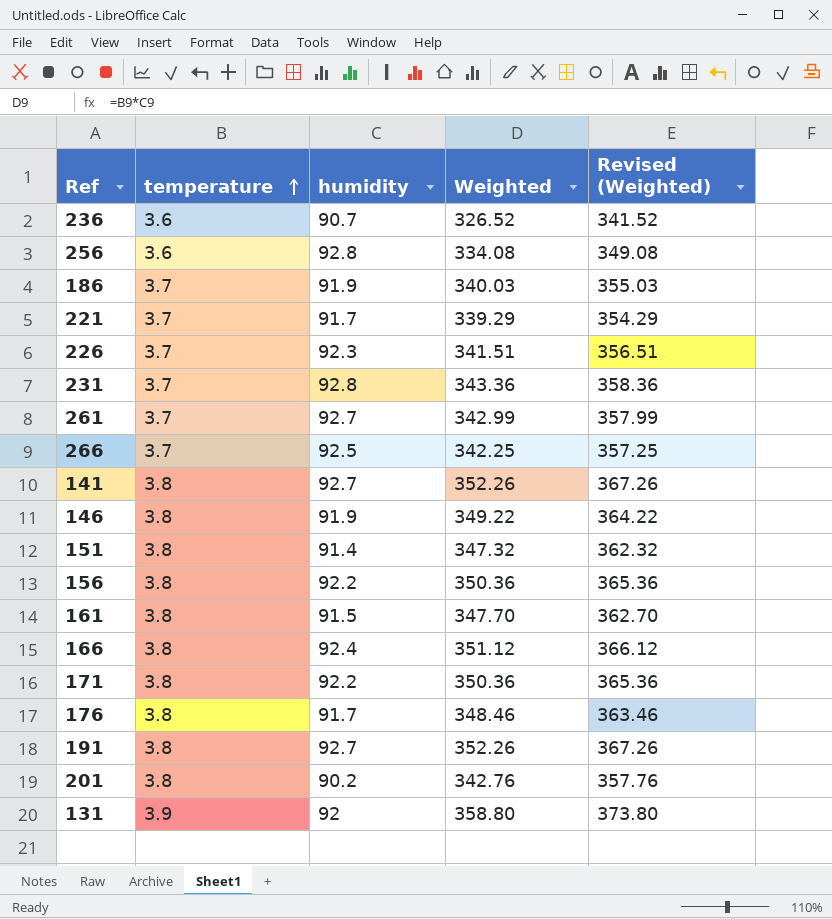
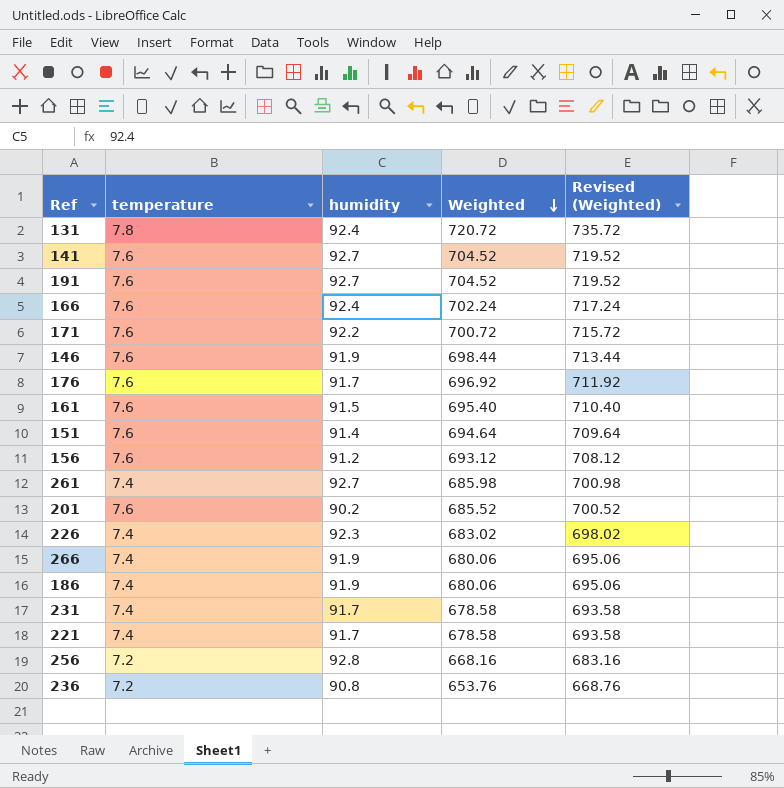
row order: temperature ascending -> Weighted descending
131 | temperature: 3.9 -> 7.8
131 | humidity: 92 -> 92.4
131 | Weighted: 358.80 -> 720.72
131 | Revised (Weighted): 373.80 -> 735.72
141 | temperature: 3.8 -> 7.6
141 | Weighted: 352.26 -> 704.52
141 | Revised (Weighted): 367.26 -> 719.52
191 | temperature: 3.8 -> 7.6
191 | Weighted: 352.26 -> 704.52
191 | Revised (Weighted): 367.26 -> 719.52
166 | temperature: 3.8 -> 7.6
166 | Weighted: 351.12 -> 702.24
166 | Revised (Weighted): 366.12 -> 717.24
171 | temperature: 3.8 -> 7.6
171 | Weighted: 350.36 -> 700.72
171 | Revised (Weighted): 365.36 -> 715.72
146 | temperature: 3.8 -> 7.6
146 | Weighted: 349.22 -> 698.44
146 | Revised (Weighted): 364.22 -> 713.44
176 | temperature: 3.8 -> 7.6
176 | Weighted: 348.46 -> 696.92
176 | Revised (Weighted): 363.46 -> 711.92
161 | temperature: 3.8 -> 7.6
161 | Weighted: 347.70 -> 695.40
161 | Revised (Weighted): 362.70 -> 710.40
151 | temperature: 3.8 -> 7.6
151 | Weighted: 347.32 -> 694.64
151 | Revised (Weighted): 362.32 -> 709.64
156 | temperature: 3.8 -> 7.6
156 | humidity: 92.2 -> 91.2
156 | Weighted: 350.36 -> 693.12
156 | Revised (Weighted): 365.36 -> 708.12
261 | temperature: 3.7 -> 7.4
261 | Weighted: 342.99 -> 685.98
261 | Revised (Weighted): 357.99 -> 700.98
201 | temperature: 3.8 -> 7.6
201 | Weighted: 342.76 -> 685.52
201 | Revised (Weighted): 357.76 -> 700.52
226 | temperature: 3.7 -> 7.4
226 | Weighted: 341.51 -> 683.02
226 | Revised (Weighted): 356.51 -> 698.02
266 | temperature: 3.7 -> 7.4
266 | humidity: 92.5 -> 91.9
266 | Weighted: 342.25 -> 680.06
266 | Revised (Weighted): 357.25 -> 695.06
186 | temperature: 3.7 -> 7.4
186 | Weighted: 340.03 -> 680.06
186 | Revised (Weighted): 355.03 -> 695.06
231 | temperature: 3.7 -> 7.4
231 | humidity: 92.8 -> 91.7
231 | Weighted: 343.36 -> 678.58
231 | Revised (Weighted): 358.36 -> 693.58
221 | temperature: 3.7 -> 7.4
221 | Weighted: 339.29 -> 678.58
221 | Revised (Weighted): 354.29 -> 693.58
256 | temperature: 3.6 -> 7.2
256 | Weighted: 334.08 -> 668.16
256 | Revised (Weighted): 349.08 -> 683.16
236 | temperature: 3.6 -> 7.2
236 | humidity: 90.7 -> 90.8
236 | Weighted: 326.52 -> 653.76
236 | Revised (Weighted): 341.52 -> 668.76

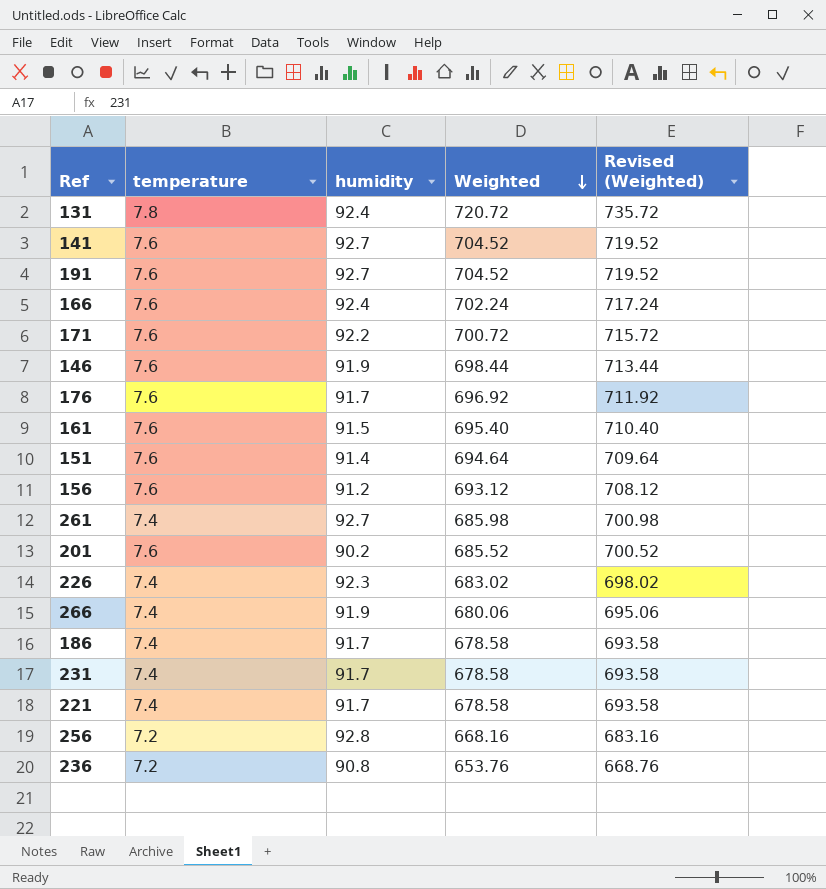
186 | humidity: 91.9 -> 91.7
186 | Weighted: 680.06 -> 678.58
186 | Revised (Weighted): 695.06 -> 693.58

